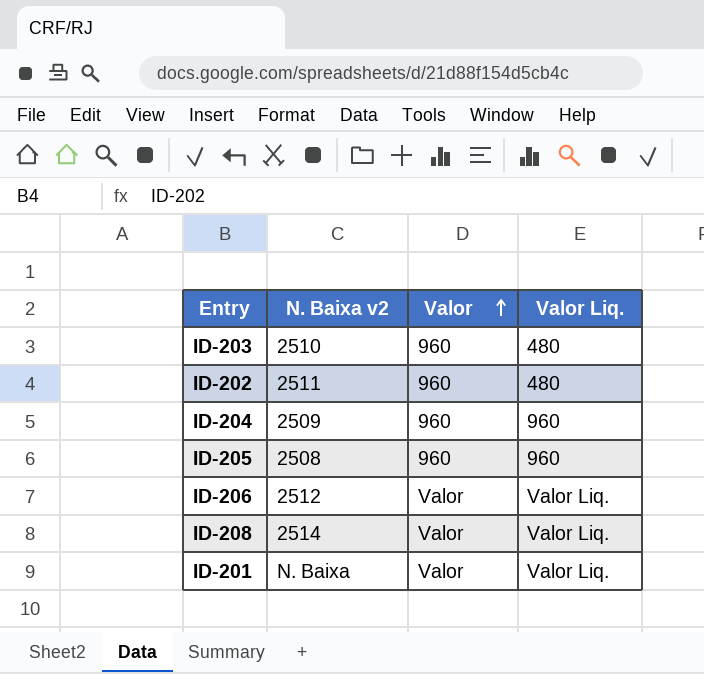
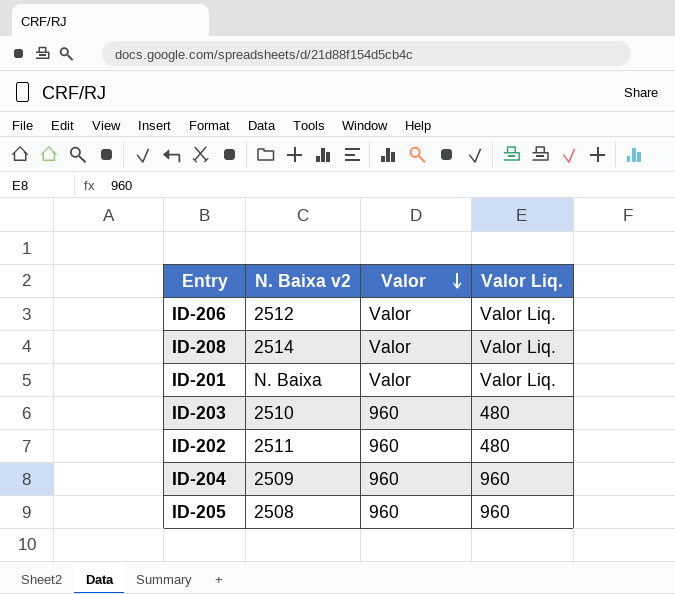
row order: Valor ascending -> Valor descending

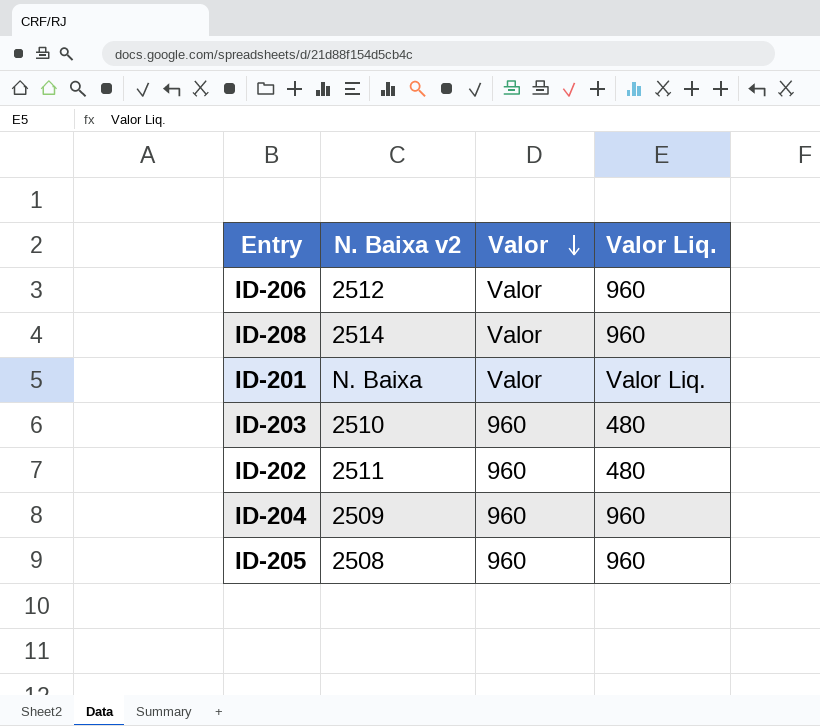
ID-206 | Valor Liq.: Valor Liq. -> 960
ID-208 | Valor Liq.: Valor Liq. -> 960

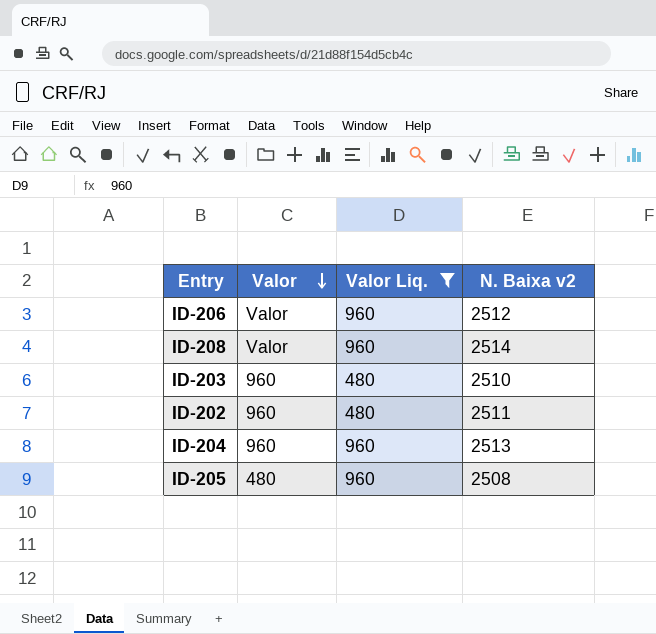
filter: none -> Valor Liq. != Valor Liq.
column N. Baixa v2 | position: 2 -> 4
ID-204 | N. Baixa v2: 2509 -> 2513
ID-205 | Valor: 960 -> 480

